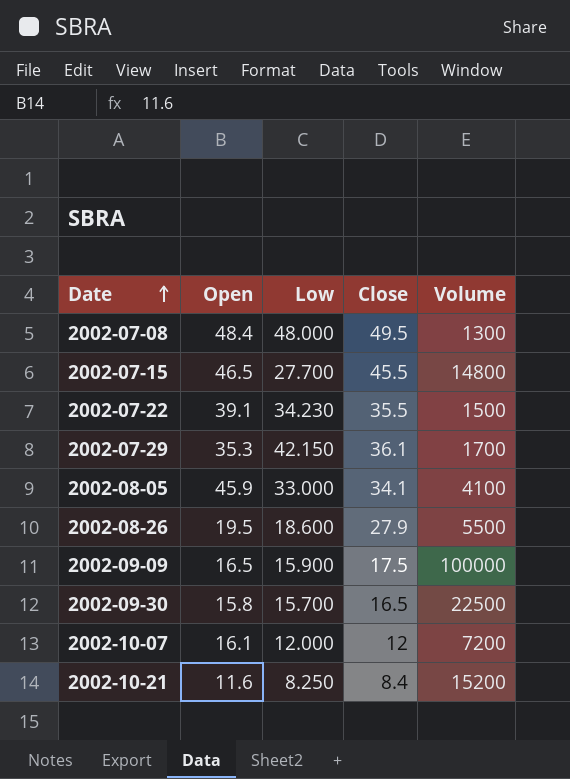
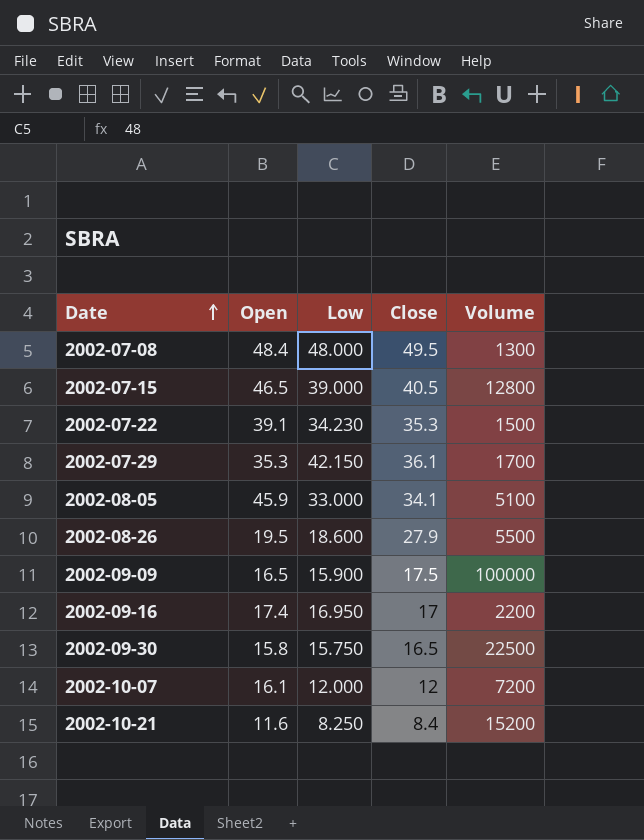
2002-07-15 | Low: 27.700 -> 39.000
2002-07-15 | Close: 45.5 -> 40.5
2002-07-15 | Volume: 14800 -> 12800
2002-07-22 | Close: 35.5 -> 35.3
2002-08-05 | Volume: 4100 -> 5100
row 2002-09-16: none -> 17.4 | 16.950 | 17 | 2200
2002-09-30 | Low: 15.700 -> 15.750

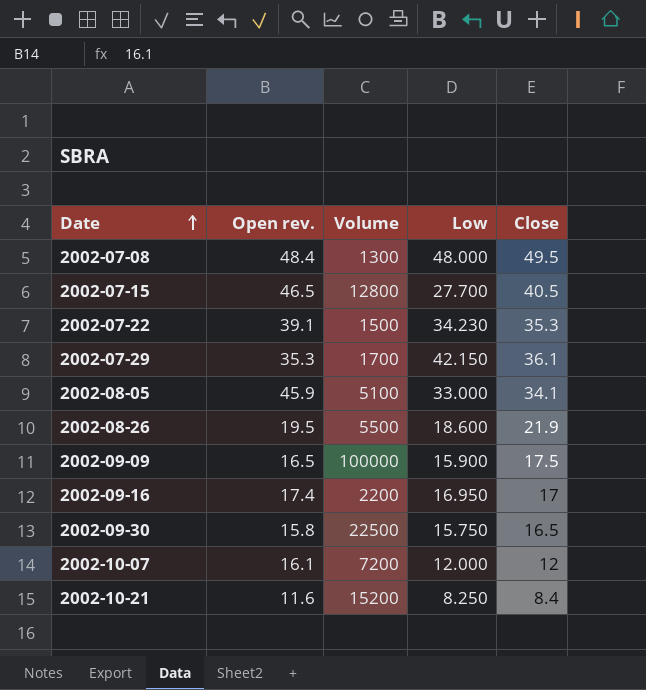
column name: Open -> Open rev.
column Volume | position: 5 -> 3
2002-07-15 | Low: 39.000 -> 27.700
2002-08-26 | Close: 27.9 -> 21.9

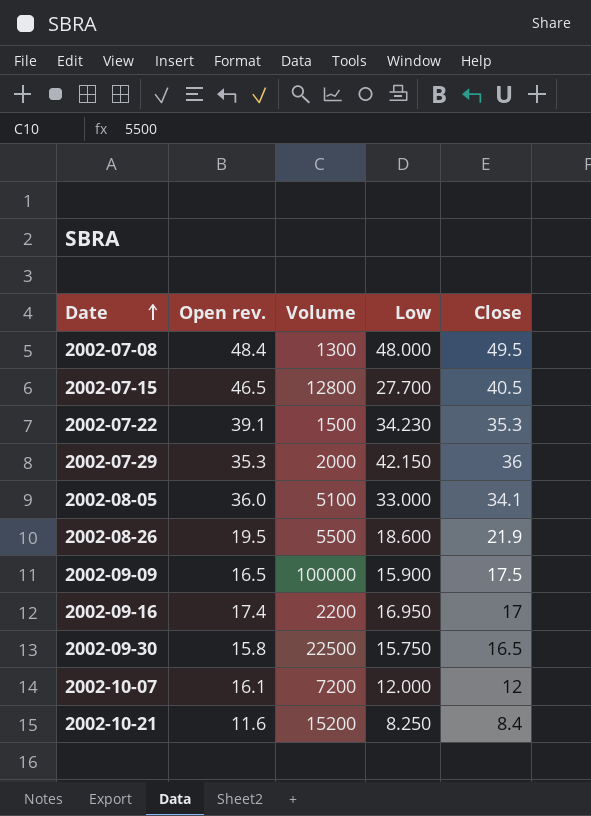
2002-07-29 | Volume: 1700 -> 2000
2002-07-29 | Close: 36.1 -> 36
2002-08-05 | Open rev.: 45.9 -> 36.0

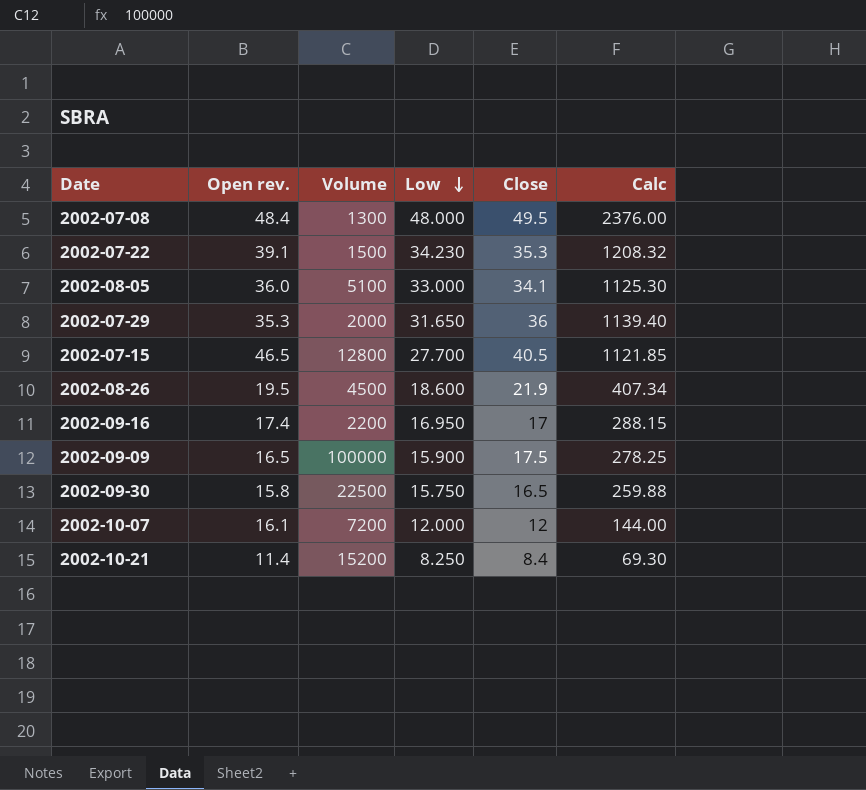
row order: Date ascending -> Low descending
column Calc | formula: none -> [Low] * [Close]
2002-07-29 | Low: 42.150 -> 31.650
2002-08-26 | Volume: 5500 -> 4500
2002-10-21 | Open rev.: 11.6 -> 11.4

